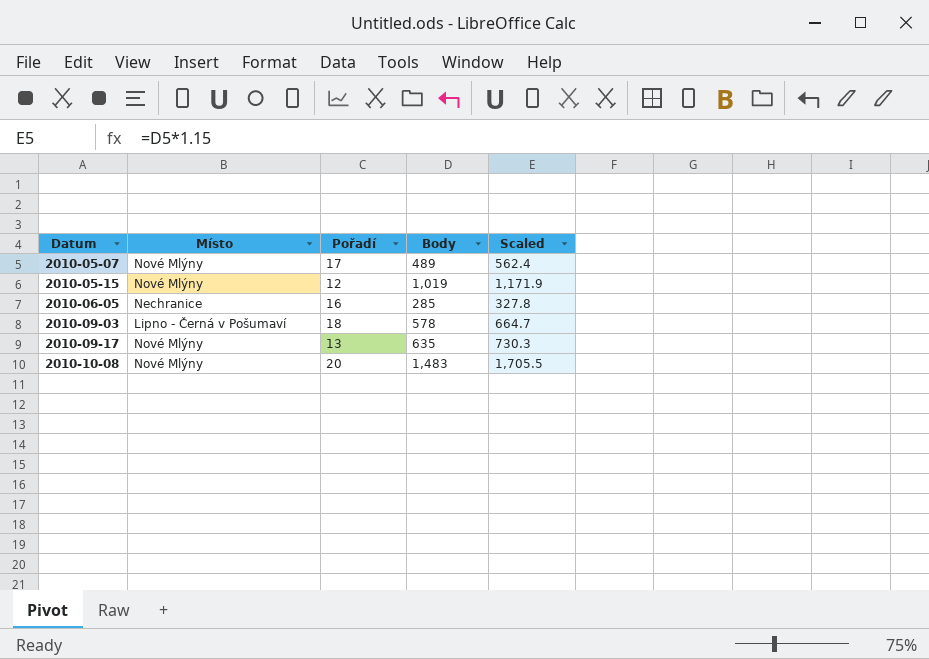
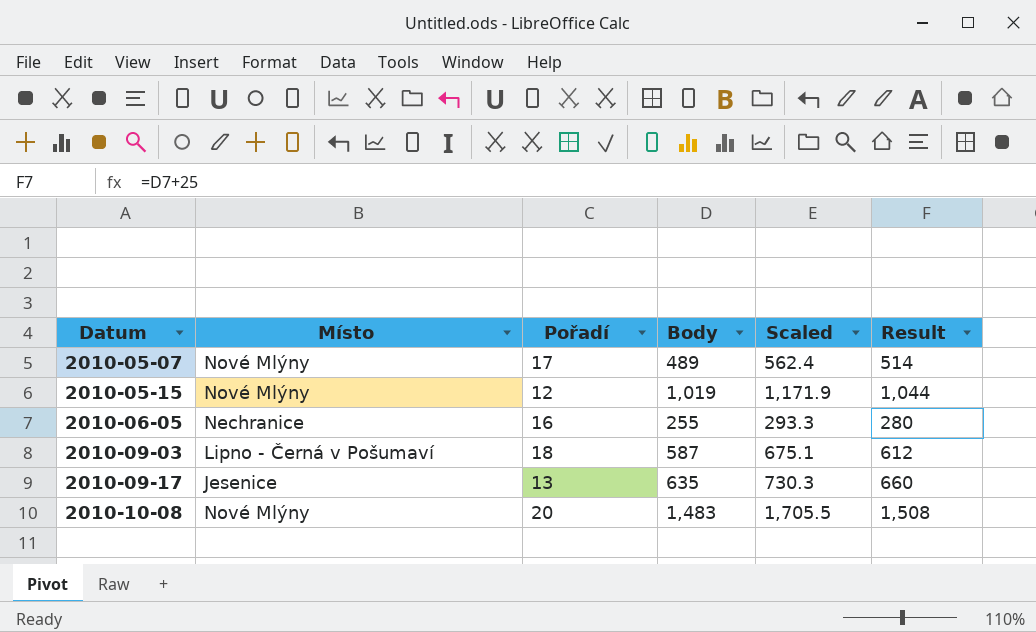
column Result | formula: none -> [Body] + 25
2010-06-05 | Body: 285 -> 255
2010-06-05 | Scaled: 327.8 -> 293.3
2010-09-03 | Body: 578 -> 587
2010-09-03 | Scaled: 664.7 -> 675.1
2010-09-17 | Místo: Nové Mlýny -> Jesenice

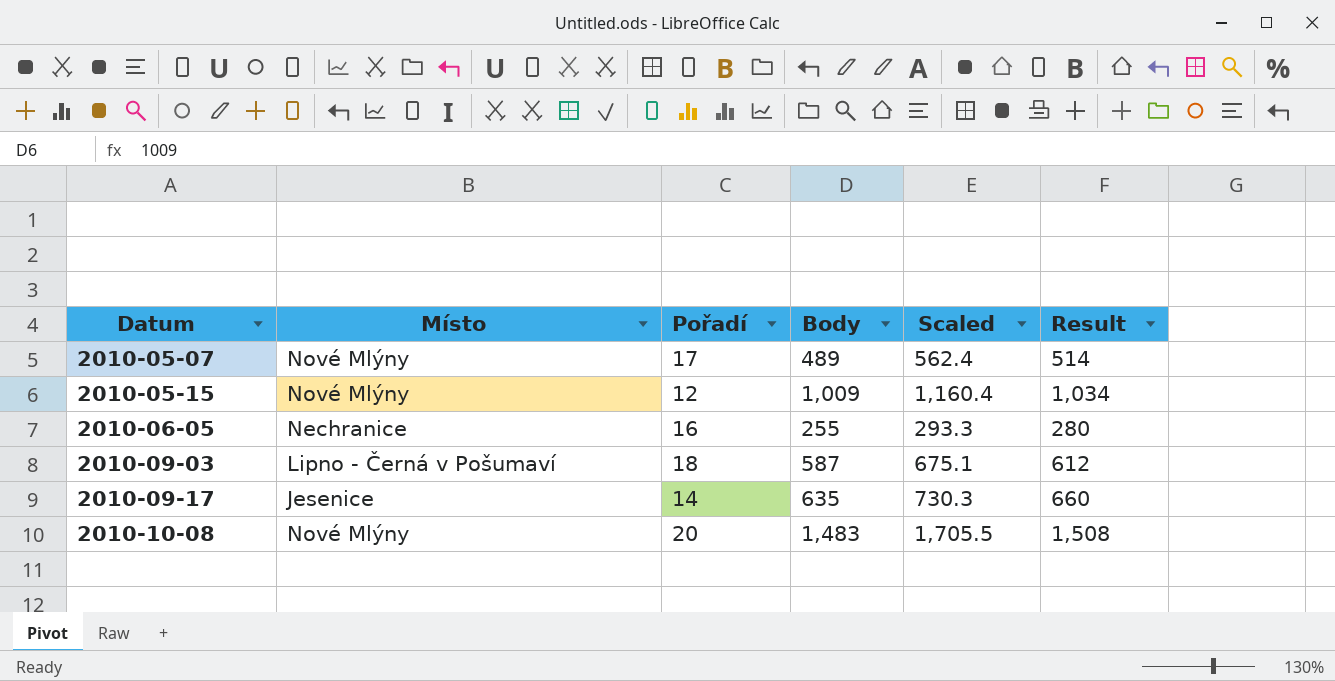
2010-05-15 | Body: 1,019 -> 1,009
2010-05-15 | Scaled: 1,171.9 -> 1,160.4
2010-05-15 | Result: 1,044 -> 1,034
2010-09-17 | Pořadí: 13 -> 14

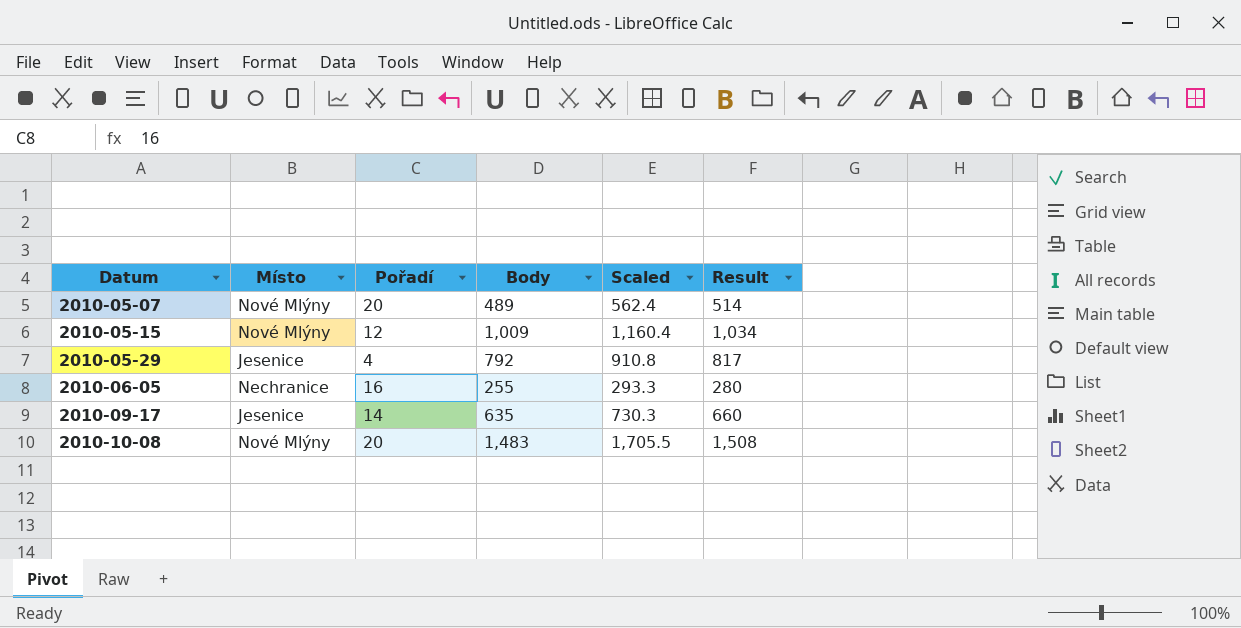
row 2010-09-03: Lipno - Černá v Pošumaví | 18 | 587 | 675.1 | 612 -> none
2010-05-07 | Pořadí: 17 -> 20
row 2010-05-29: none -> Jesenice | 4 | 792 | 910.8 | 817

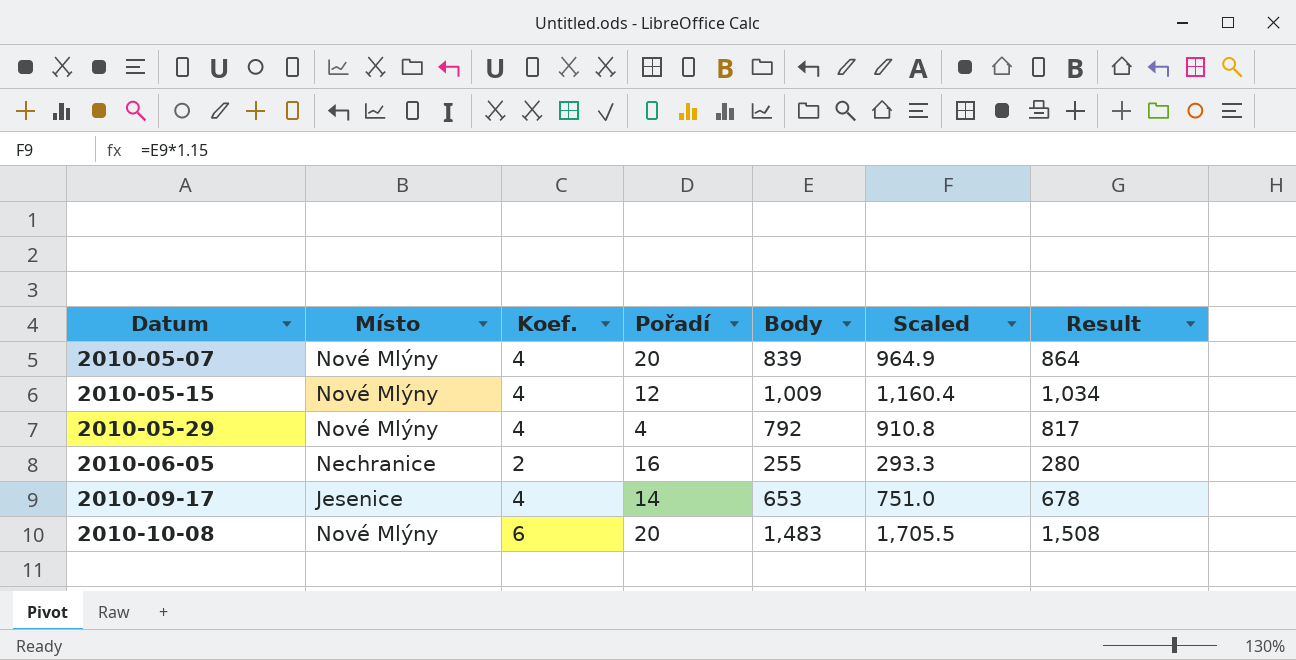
column Koef. | position: none -> 3
2010-05-07 | Body: 489 -> 839
2010-05-07 | Scaled: 562.4 -> 964.9
2010-05-07 | Result: 514 -> 864
2010-05-29 | Místo: Jesenice -> Nové Mlýny
2010-09-17 | Body: 635 -> 653
2010-09-17 | Scaled: 730.3 -> 751.0
2010-09-17 | Result: 660 -> 678

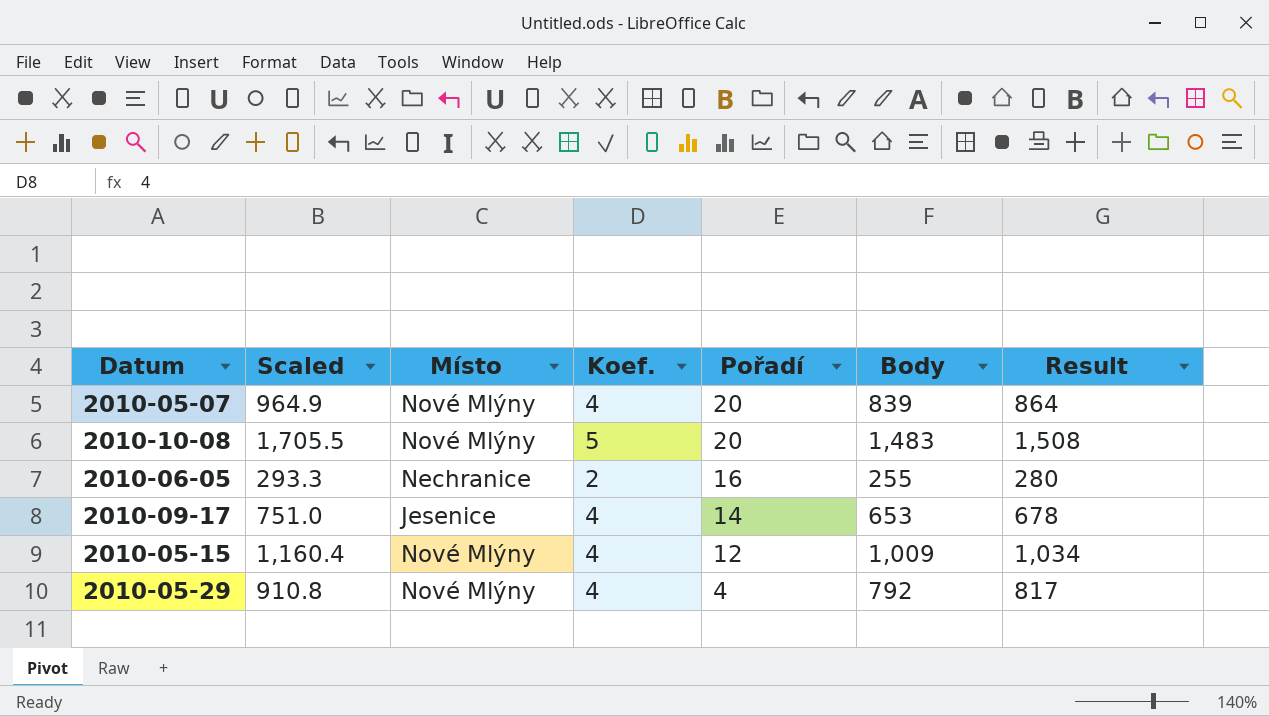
row order: Datum ascending -> Pořadí descending
column Scaled | position: 6 -> 2
2010-10-08 | Koef.: 6 -> 5

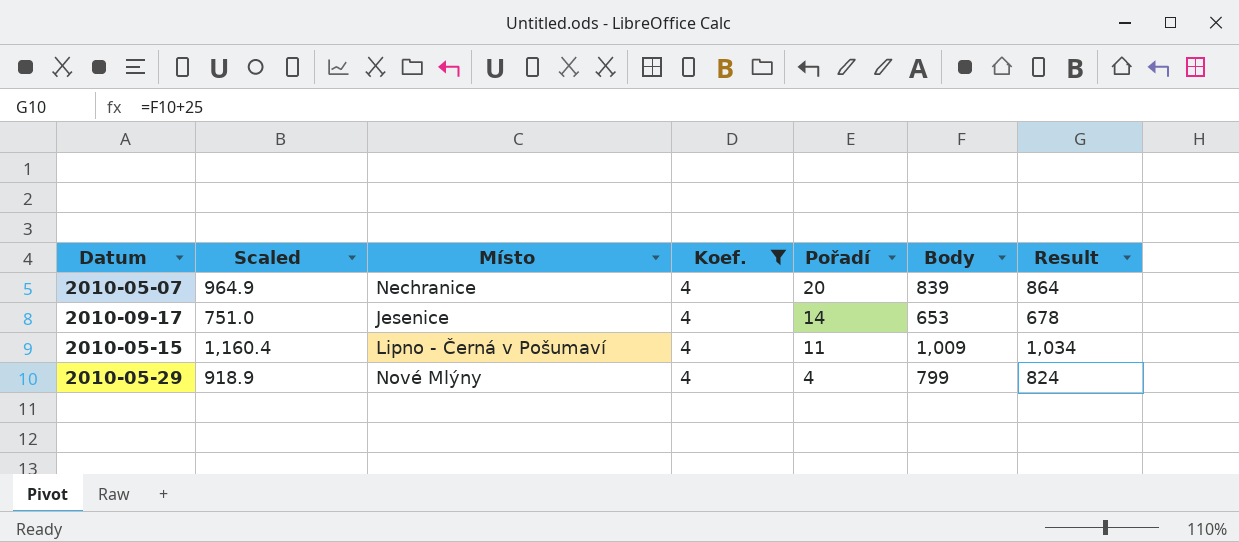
filter: none -> Koef. = 4
2010-05-07 | Místo: Nové Mlýny -> Nechranice
2010-05-15 | Místo: Nové Mlýny -> Lipno - Černá v Pošumaví
2010-05-15 | Pořadí: 12 -> 11
2010-05-29 | Scaled: 910.8 -> 918.9
2010-05-29 | Body: 792 -> 799
2010-05-29 | Result: 817 -> 824

